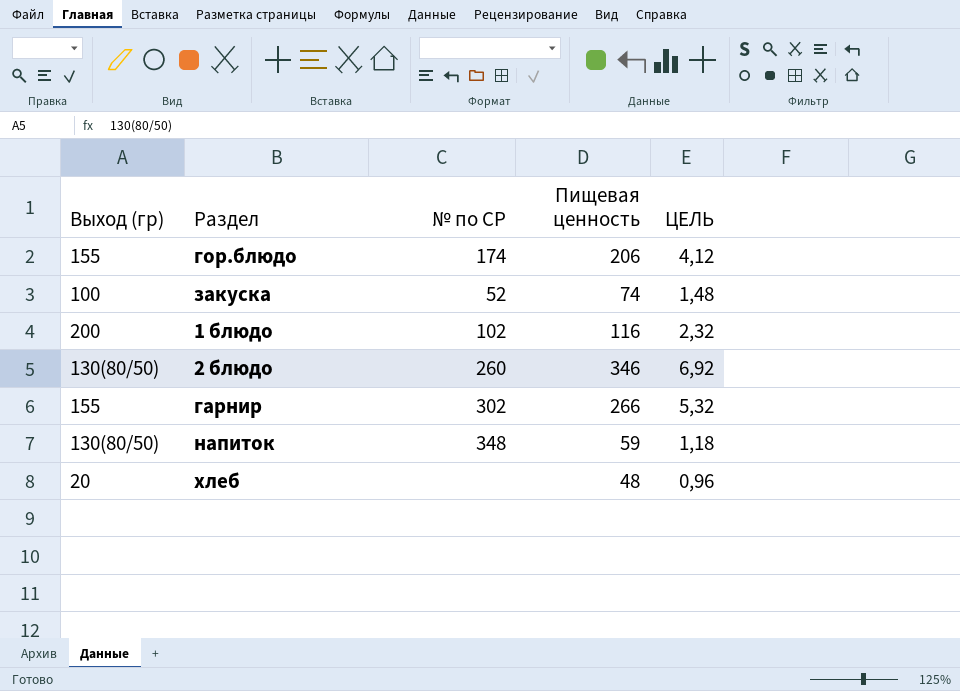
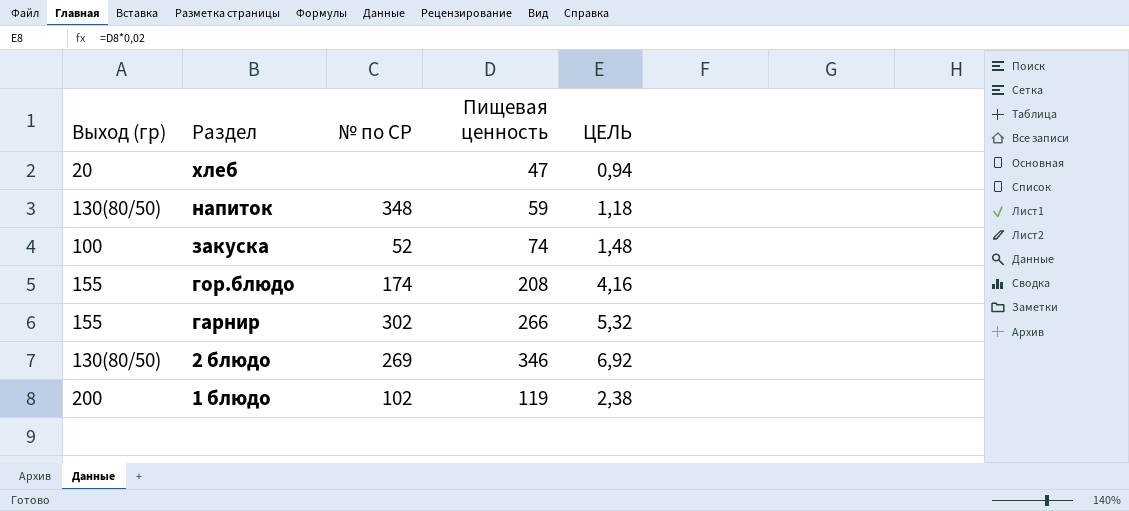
row order: none -> Раздел descending
хлеб | Пищевая ценность: 48 -> 47
хлеб | ЦЕЛЬ: 0,96 -> 0,94
гор.блюдо | Пищевая ценность: 206 -> 208
гор.блюдо | ЦЕЛЬ: 4,12 -> 4,16
2 блюдо | № по СР: 260 -> 269
1 блюдо | Пищевая ценность: 116 -> 119
1 блюдо | ЦЕЛЬ: 2,32 -> 2,38

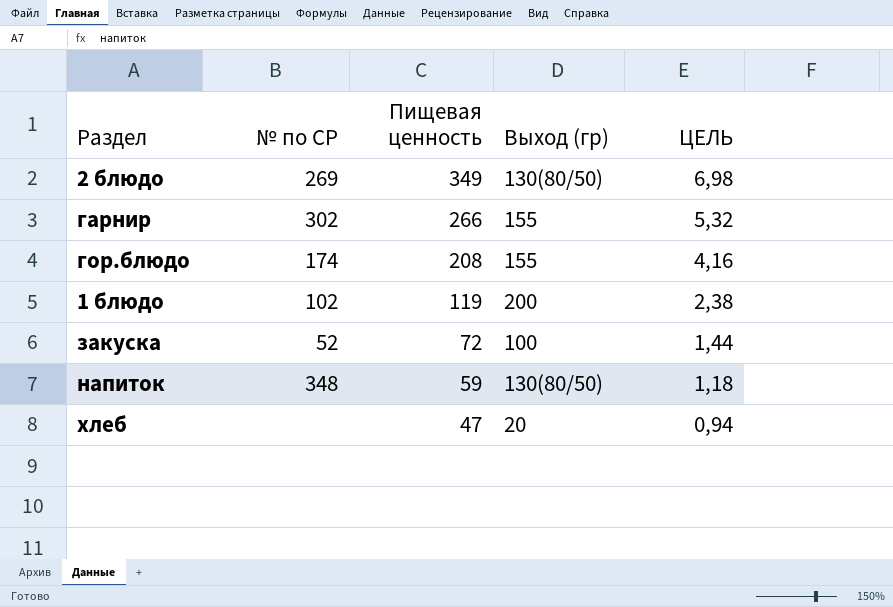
row order: Раздел descending -> Пищевая ценность descending
column Выход (гр) | position: 1 -> 4
2 блюдо | Пищевая ценность: 346 -> 349
2 блюдо | ЦЕЛЬ: 6,92 -> 6,98
закуска | Пищевая ценность: 74 -> 72
закуска | ЦЕЛЬ: 1,48 -> 1,44

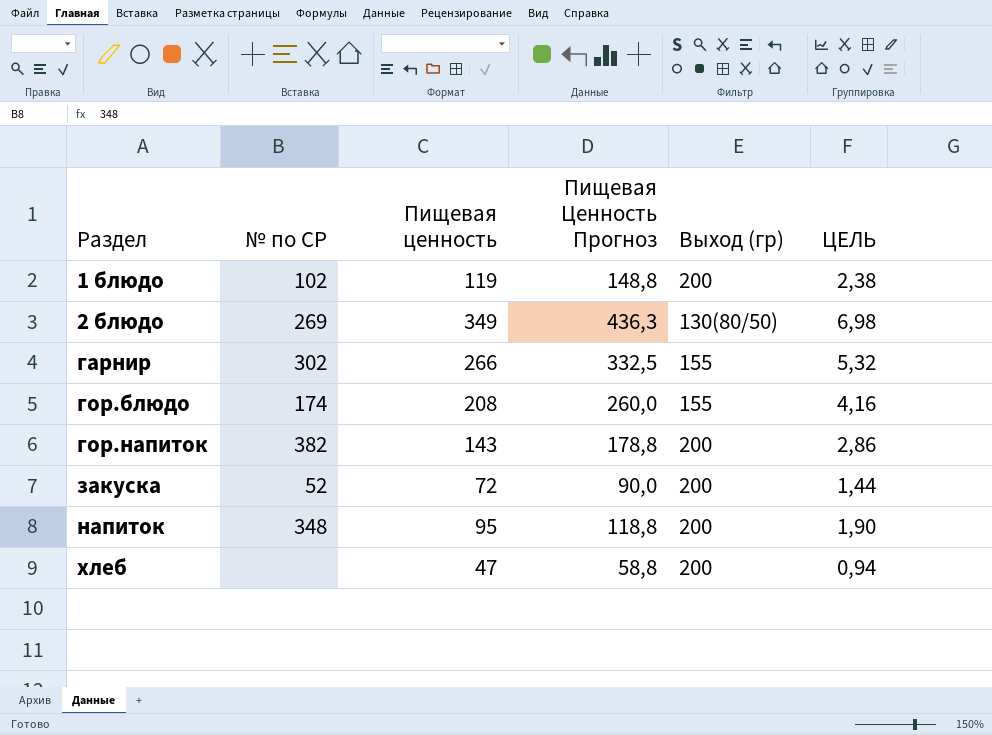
row order: Пищевая ценность descending -> Раздел ascending
column Пищевая Ценность Прогноз | formula: none -> [Пищевая ценность] * 1,25
row гор.напиток: none -> 382 | 143 | 178,8 | 200 | 2,86
закуска | Выход (гр): 100 -> 200
напиток | Пищевая ценность: 59 -> 95
напиток | Выход (гр): 130(80/50) -> 200
напиток | ЦЕЛЬ: 1,18 -> 1,90
хлеб | Выход (гр): 20 -> 200

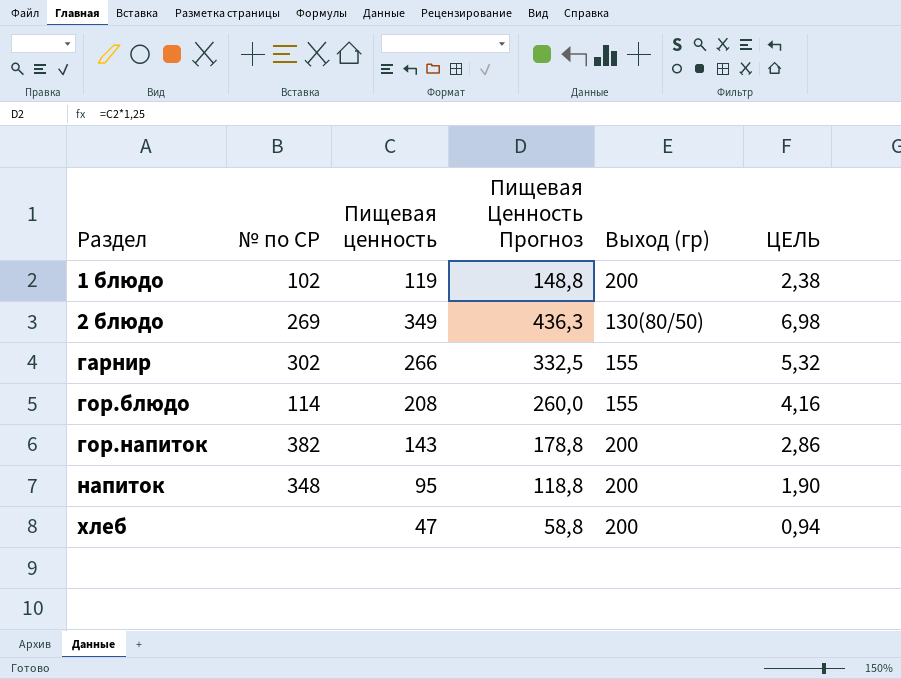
row закуска: 52 | 72 | 90,0 | 200 | 1,44 -> none
гор.блюдо | № по СР: 174 -> 114

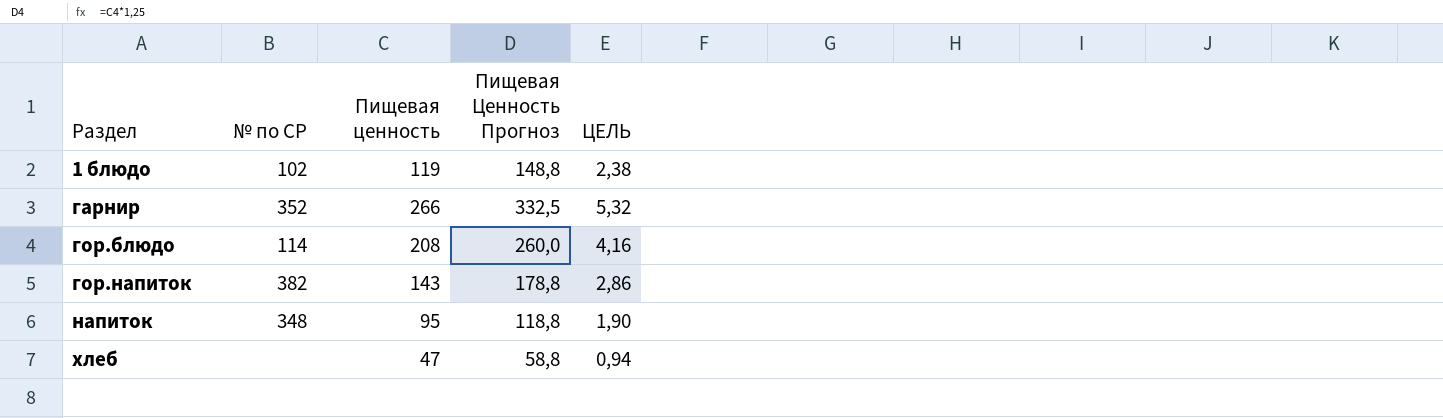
column Выход (гр) | position: 5 -> none
row 2 блюдо: 269 | 349 | 436,3 | 130(80/50) | 6,98 -> none
гарнир | № по СР: 302 -> 352

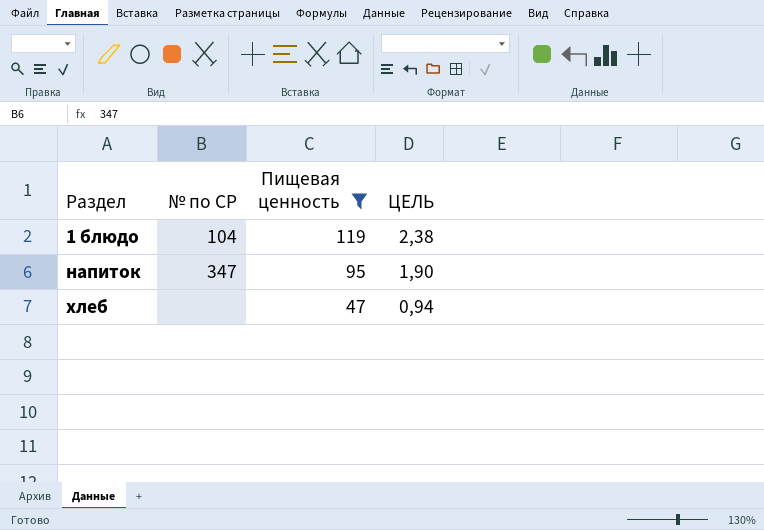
filter: none -> Пищевая ценность <= 119
column Пищевая Ценность Прогноз | formula: [Пищевая ценность] * 1,25 -> none
1 блюдо | № по СР: 102 -> 104
напиток | № по СР: 348 -> 347

